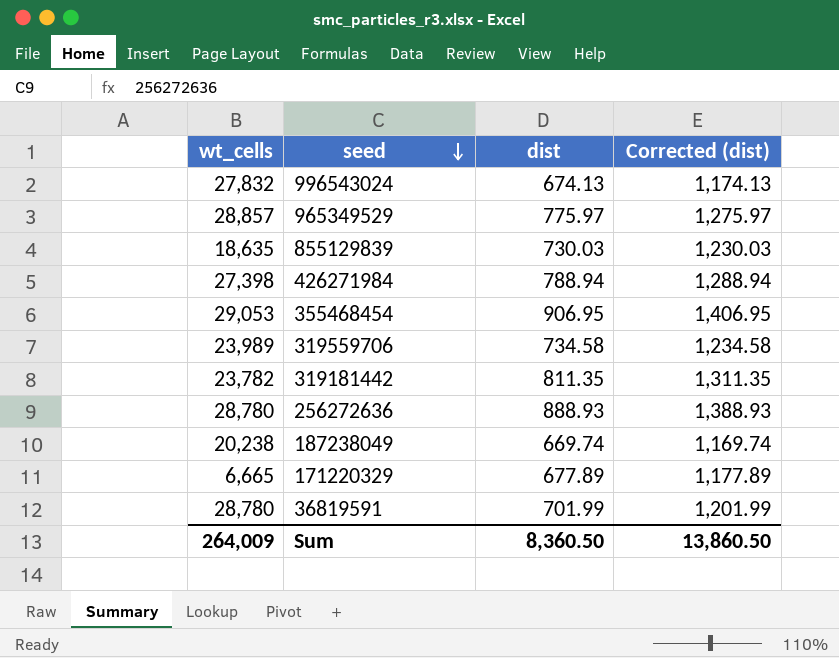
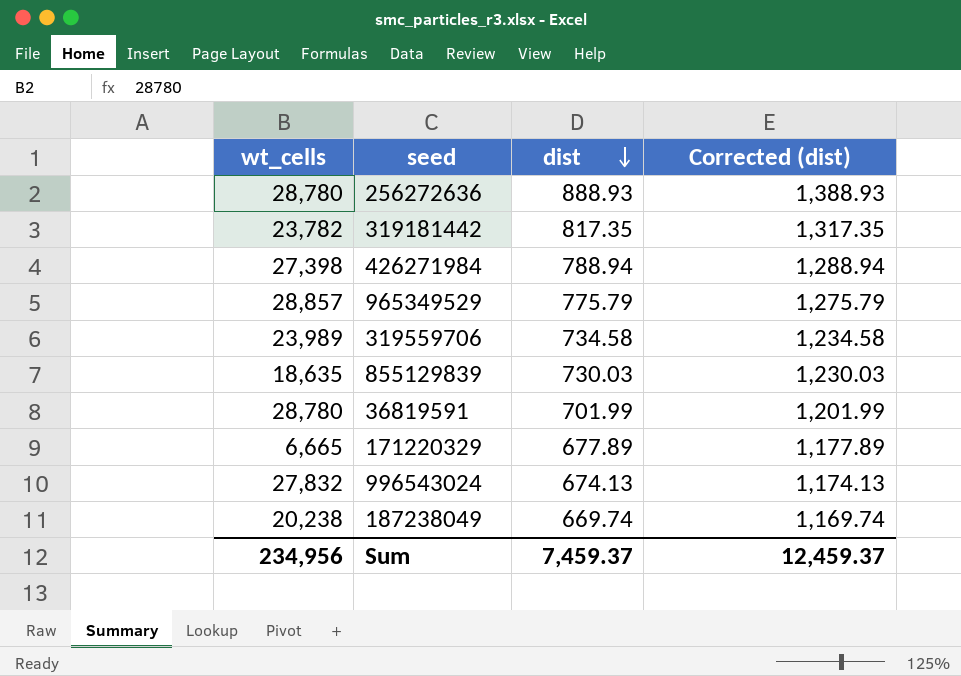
row order: seed descending -> dist descending
row 355468454: 29,053 | 906.95 | 1,406.95 -> none
319181442 | dist: 811.35 -> 817.35
319181442 | Corrected (dist): 1,311.35 -> 1,317.35
965349529 | dist: 775.97 -> 775.79
965349529 | Corrected (dist): 1,275.97 -> 1,275.79
Sum | wt_cells: 264,009 -> 234,956
Sum | dist: 8,360.50 -> 7,459.37
Sum | Corrected (dist): 13,860.50 -> 12,459.37

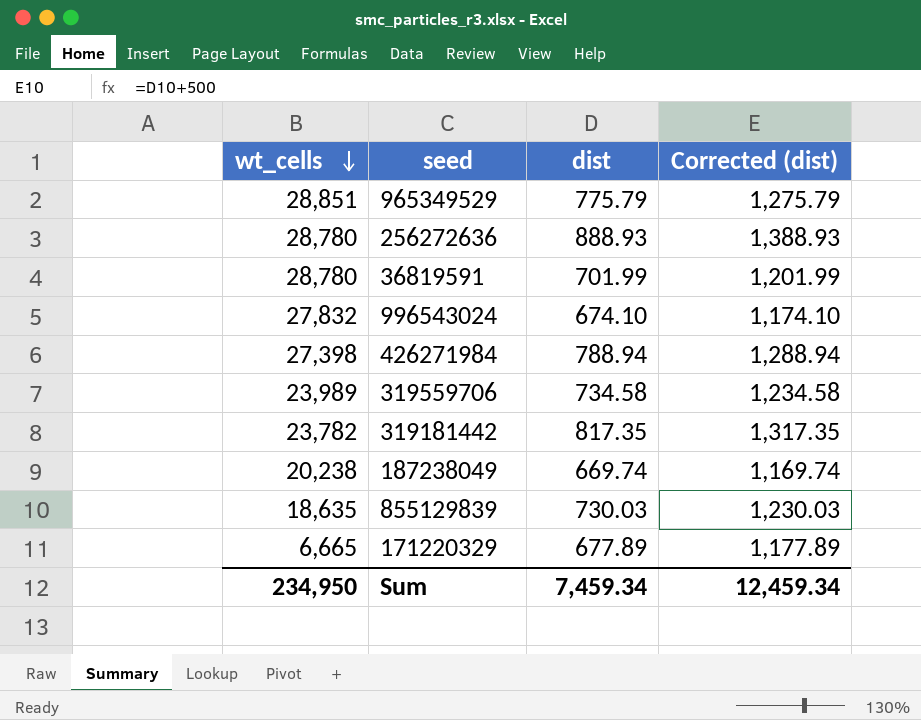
row order: dist descending -> wt_cells descending
965349529 | wt_cells: 28,857 -> 28,851
996543024 | dist: 674.13 -> 674.10
996543024 | Corrected (dist): 1,174.13 -> 1,174.10
Sum | wt_cells: 234,956 -> 234,950
Sum | dist: 7,459.37 -> 7,459.34
Sum | Corrected (dist): 12,459.37 -> 12,459.34

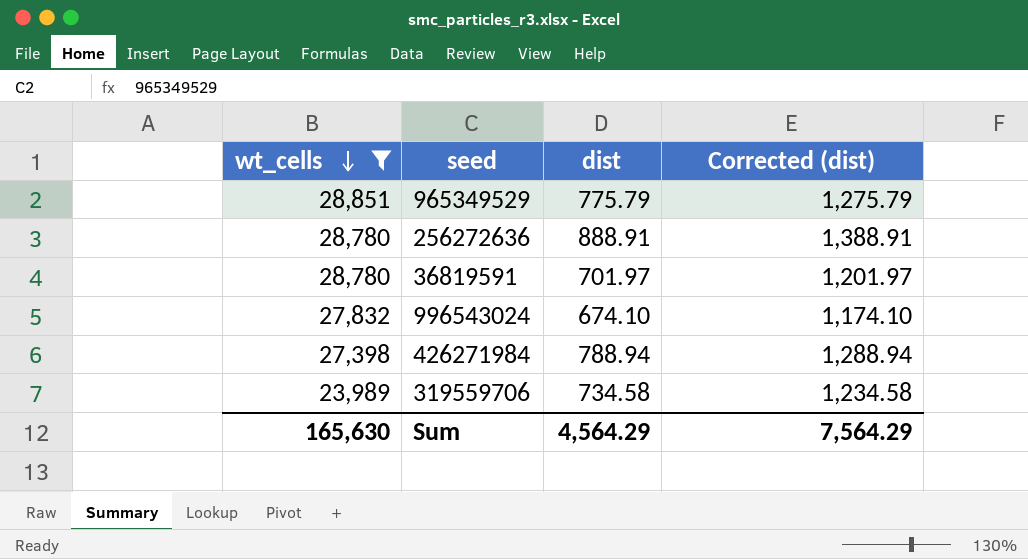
filter: none -> wt_cells >= 23,989
256272636 | dist: 888.93 -> 888.91
256272636 | Corrected (dist): 1,388.93 -> 1,388.91
36819591 | dist: 701.99 -> 701.97
36819591 | Corrected (dist): 1,201.99 -> 1,201.97
Sum | wt_cells: 234,950 -> 165,630
Sum | dist: 7,459.34 -> 4,564.29
Sum | Corrected (dist): 12,459.34 -> 7,564.29

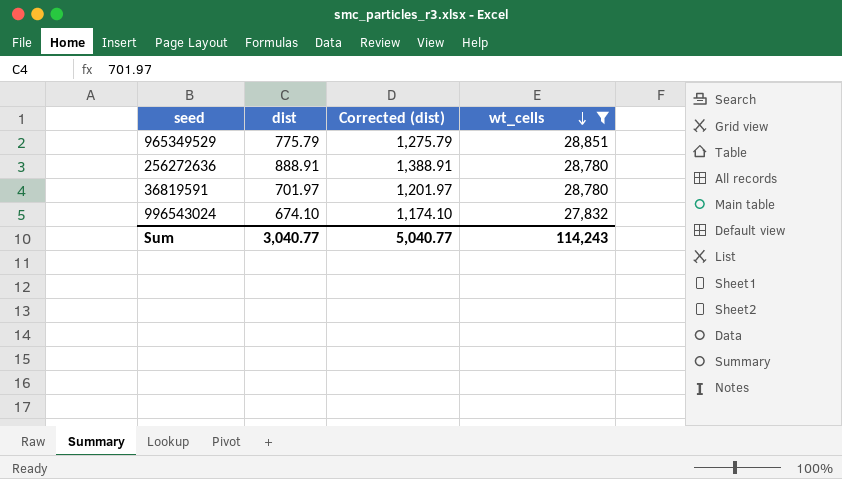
column wt_cells | position: 1 -> 4
row 426271984: 27,398 | 788.94 | 1,288.94 -> none
row 319559706: 23,989 | 734.58 | 1,234.58 -> none
Sum | dist: 4,564.29 -> 3,040.77
Sum | Corrected (dist): 7,564.29 -> 5,040.77
Sum | wt_cells: 165,630 -> 114,243

